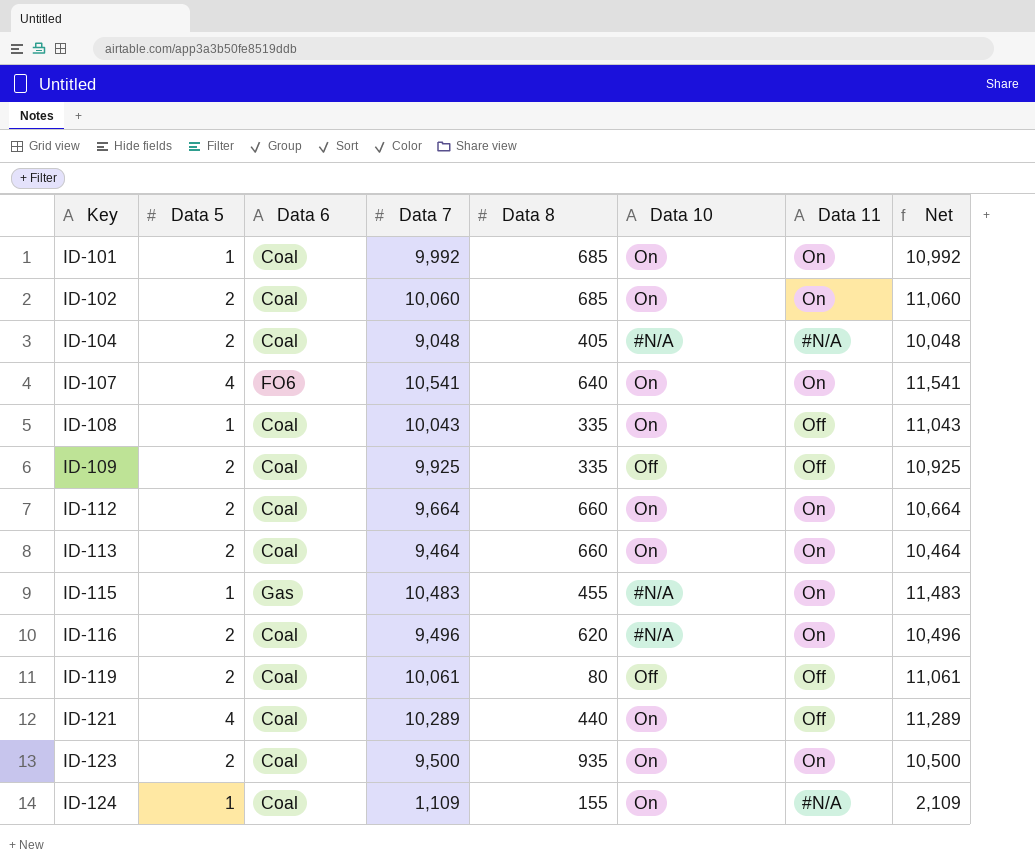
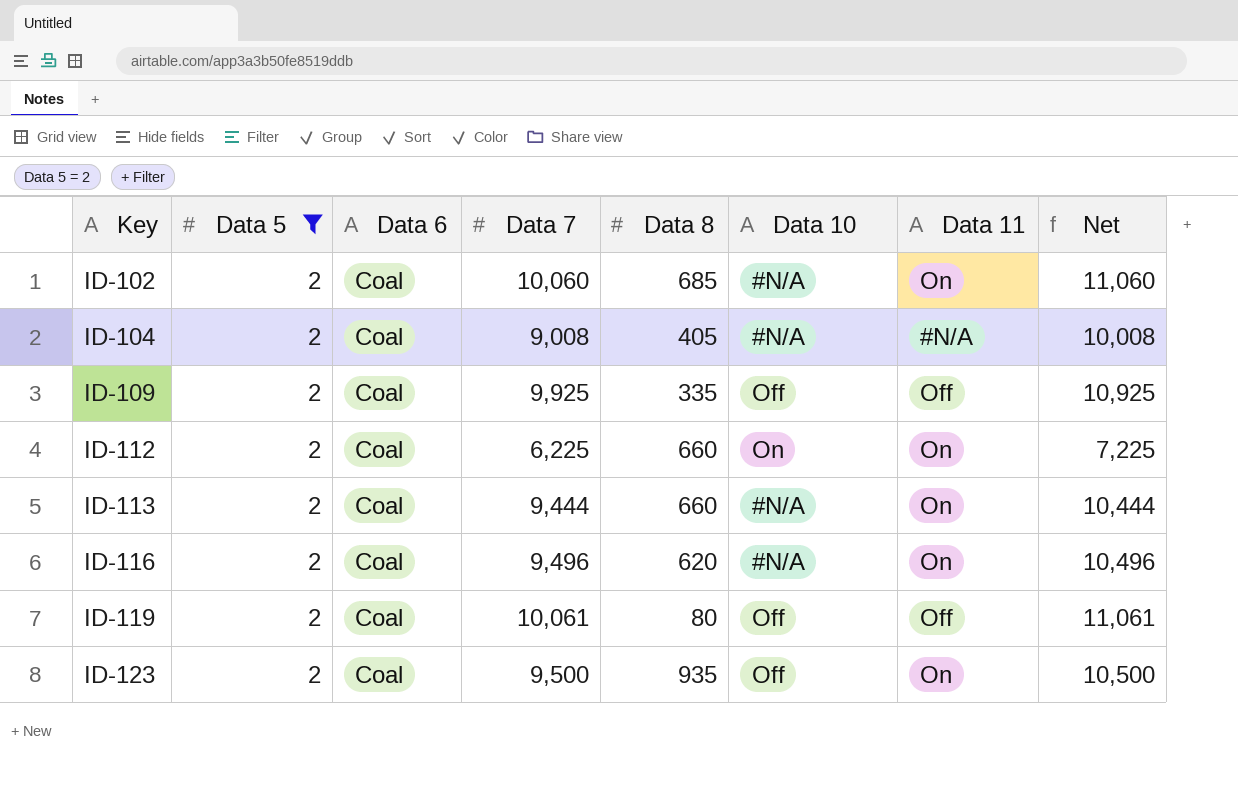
filter: none -> Data 5 = 2
ID-102 | Data 10: On -> #N/A
ID-104 | Data 7: 9,048 -> 9,008
ID-104 | Net: 10,048 -> 10,008
ID-112 | Data 7: 9,664 -> 6,225
ID-112 | Net: 10,664 -> 7,225
ID-113 | Data 7: 9,464 -> 9,444
ID-113 | Data 10: On -> #N/A
ID-113 | Net: 10,464 -> 10,444
ID-123 | Data 10: On -> Off

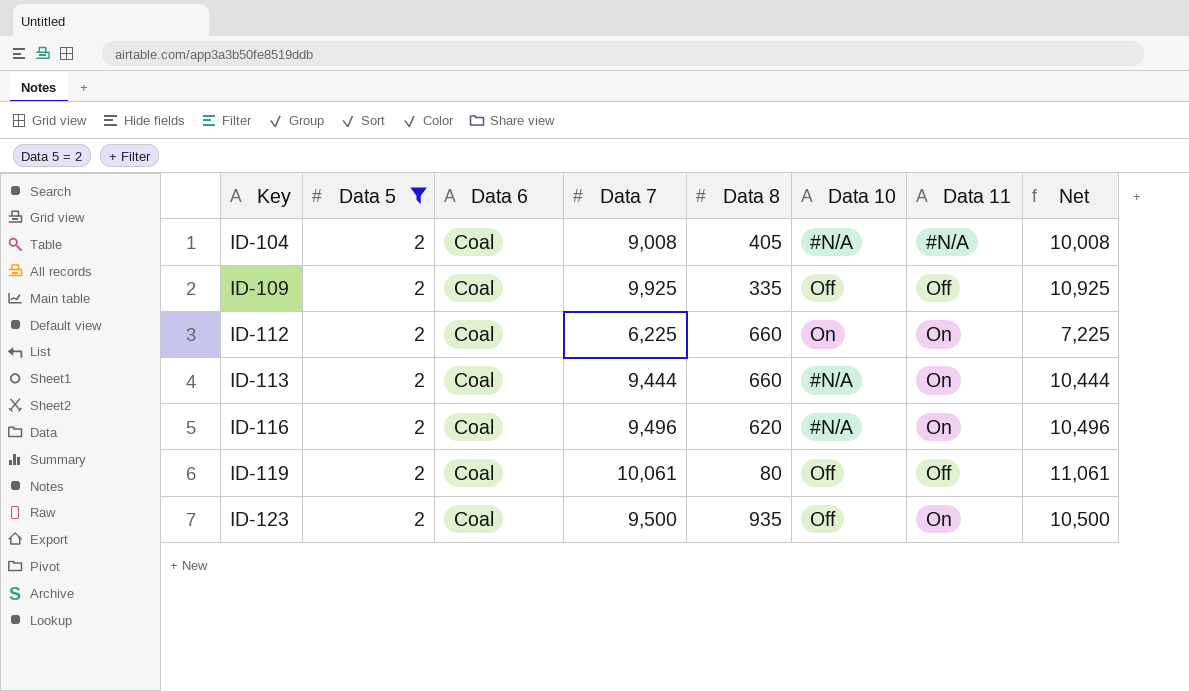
row ID-102: 2 | Coal | 10,060 | 685 | #N/A | On | 11,060 -> none

